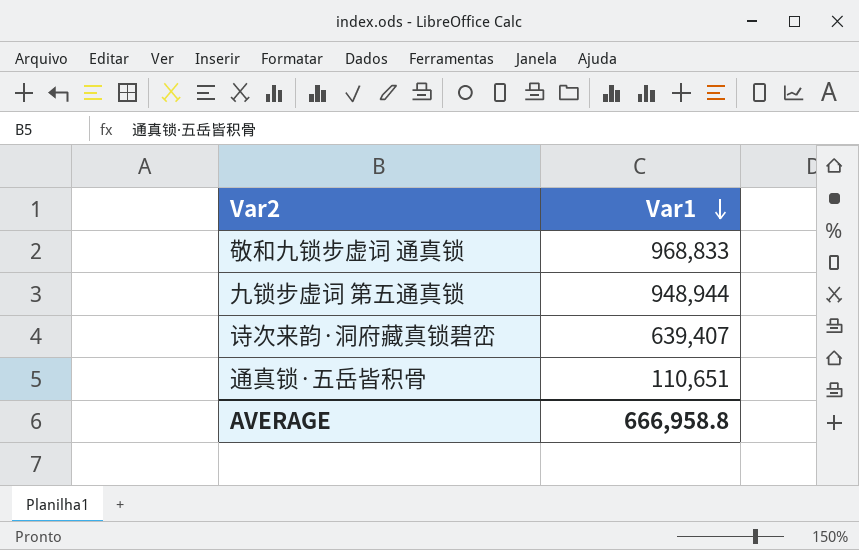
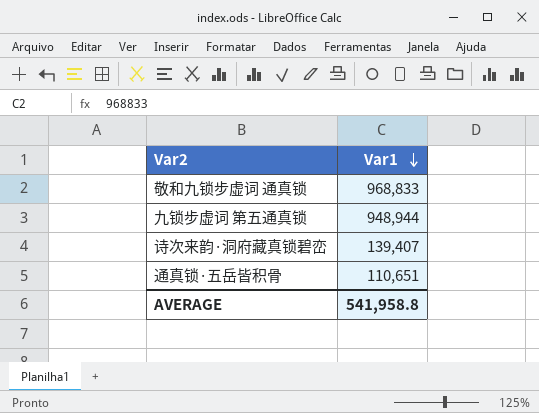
诗次来韵·洞府藏真锁碧峦 | Var1: 639,407 -> 139,407
AVERAGE | Var1: 666,958.8 -> 541,958.8

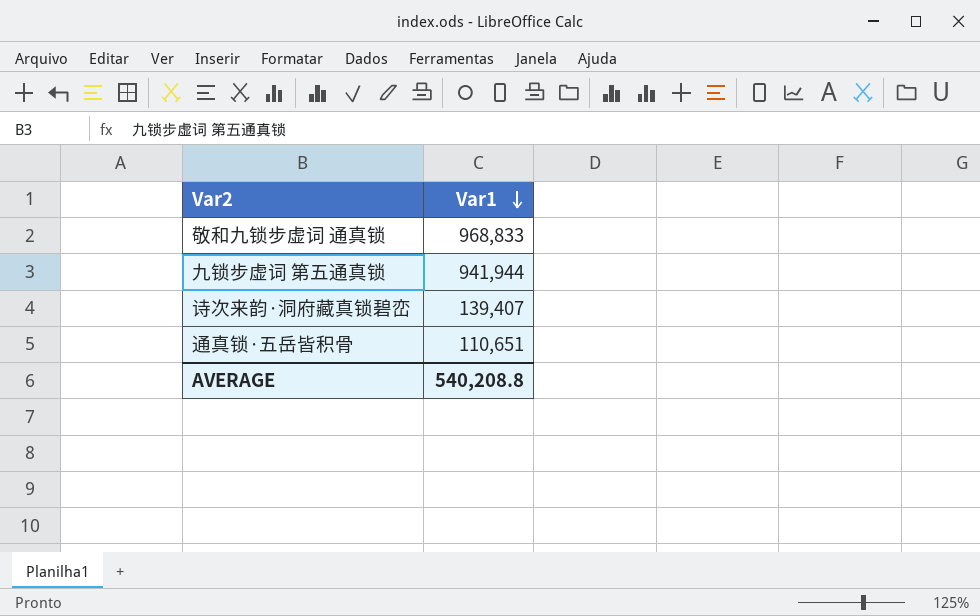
九锁步虚词 第五通真锁 | Var1: 948,944 -> 941,944
AVERAGE | Var1: 541,958.8 -> 540,208.8

